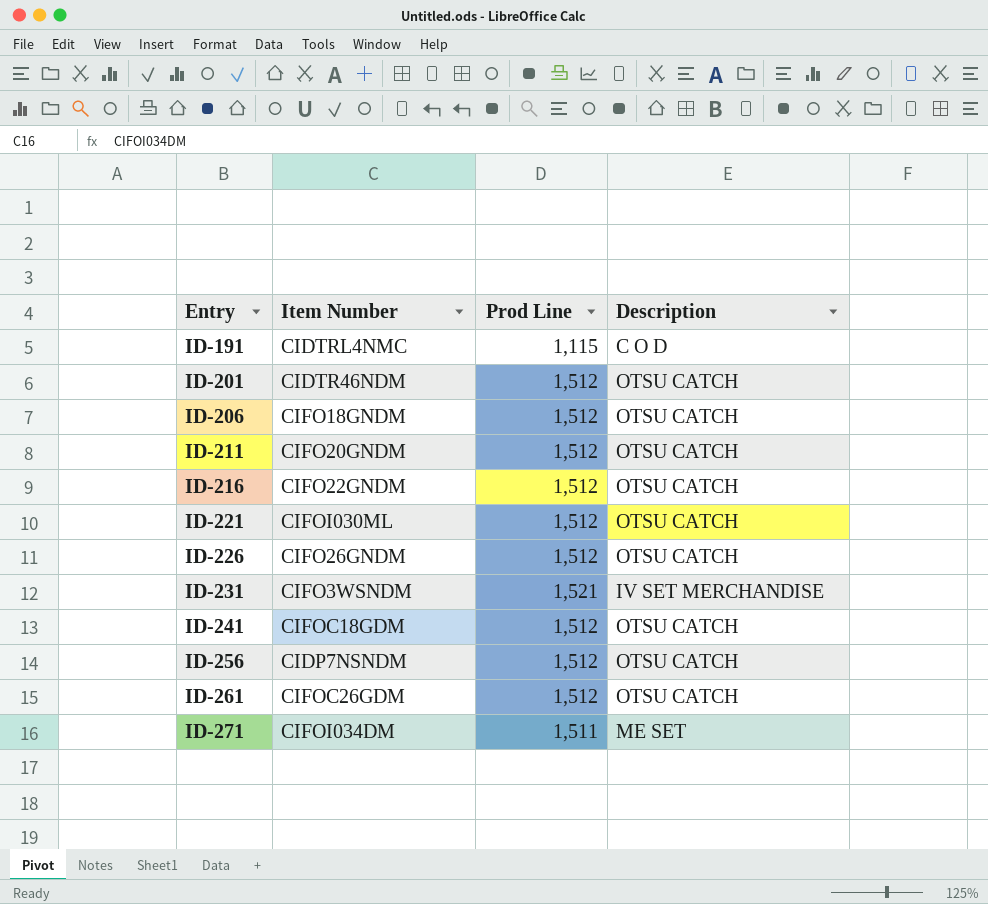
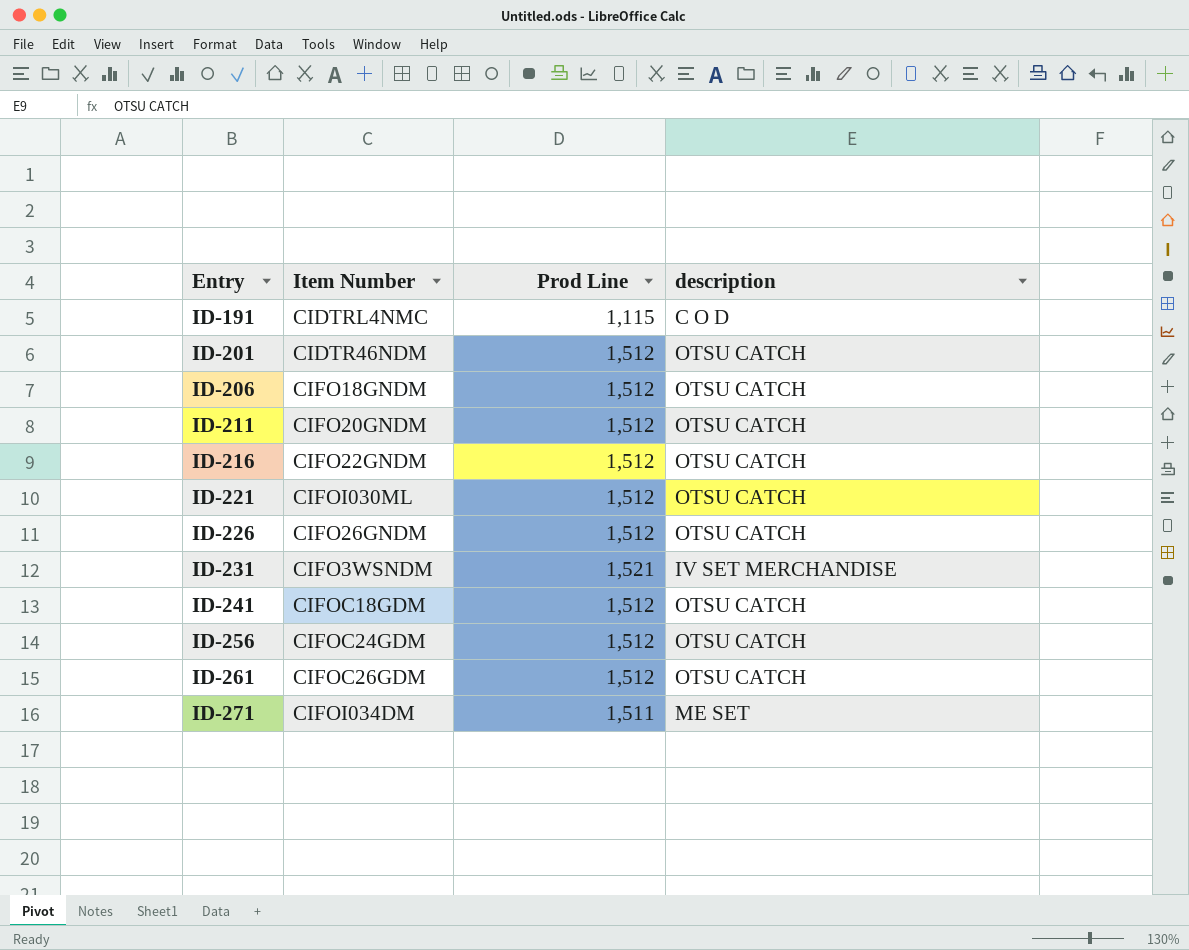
column name: Description -> description
ID-256 | Item Number: CIDP7NSNDM -> CIFOC24GDM

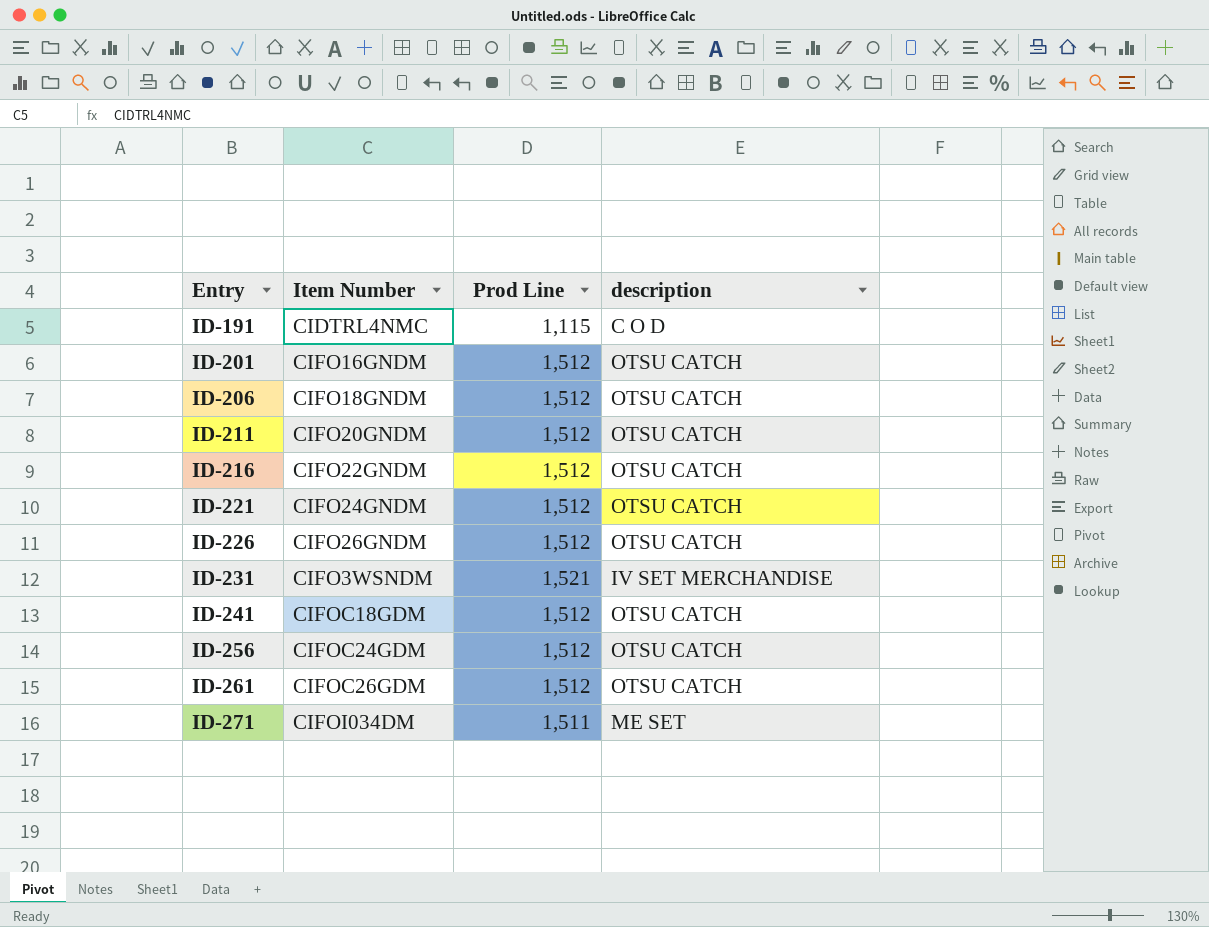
ID-201 | Item Number: CIDTR46NDM -> CIFO16GNDM
ID-221 | Item Number: CIFOI030ML -> CIFO24GNDM

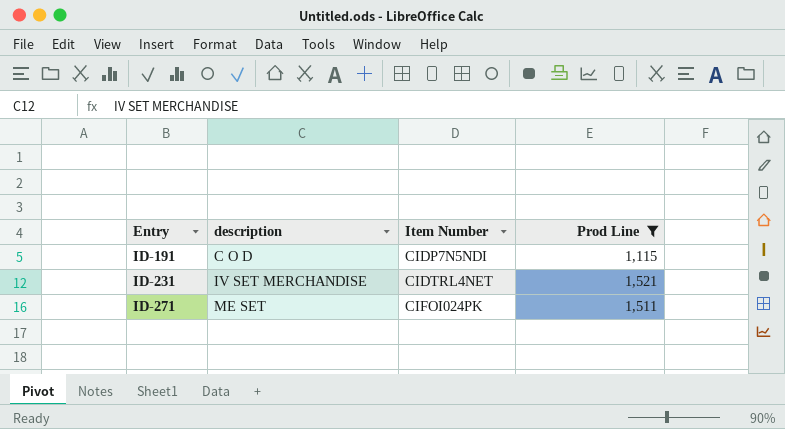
filter: none -> Prod Line != 1,512
column description | position: 4 -> 2
ID-191 | Item Number: CIDTRL4NMC -> CIDP7N5NDI
ID-231 | Item Number: CIFO3WSNDM -> CIDTRL4NET
ID-271 | Item Number: CIFOI034DM -> CIFOI024PK

